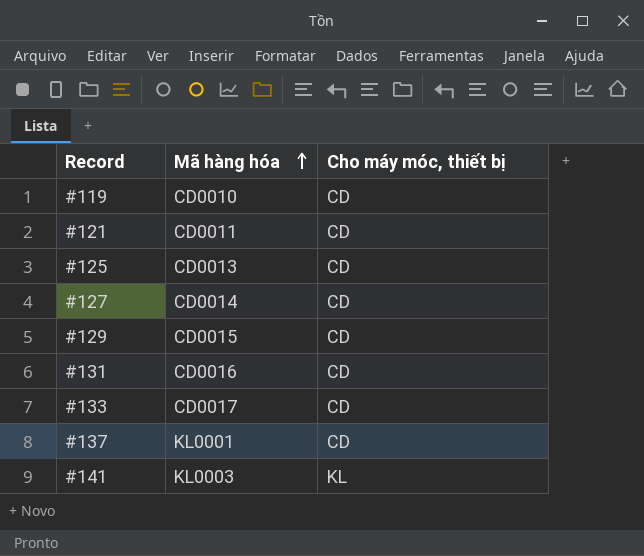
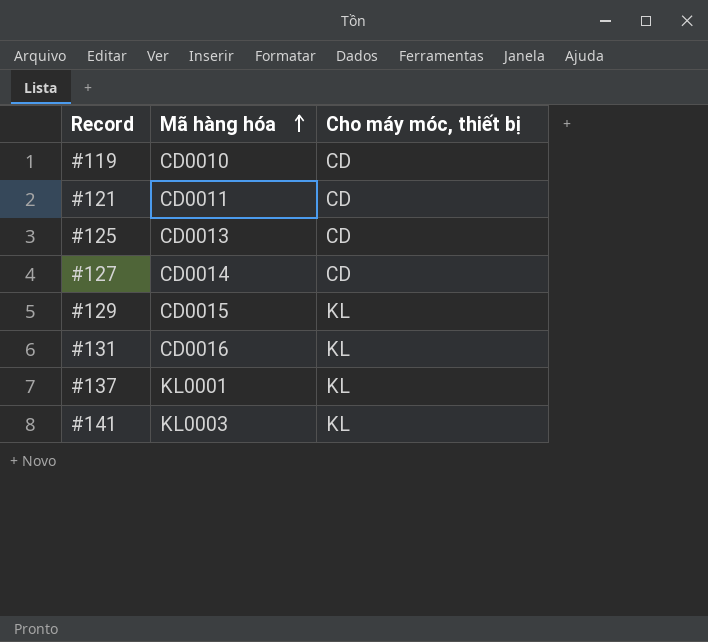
row #133: CD0017 | CD -> none
#129 | Cho máy móc, thiết bị: CD -> KL
#131 | Cho máy móc, thiết bị: CD -> KL
#137 | Cho máy móc, thiết bị: CD -> KL

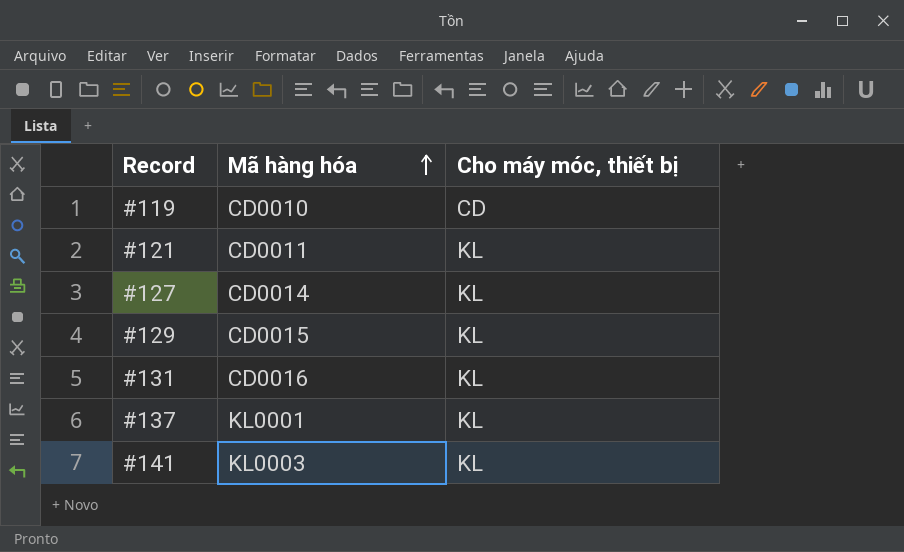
row #125: CD0013 | CD -> none
#121 | Cho máy móc, thiết bị: CD -> KL
#127 | Cho máy móc, thiết bị: CD -> KL

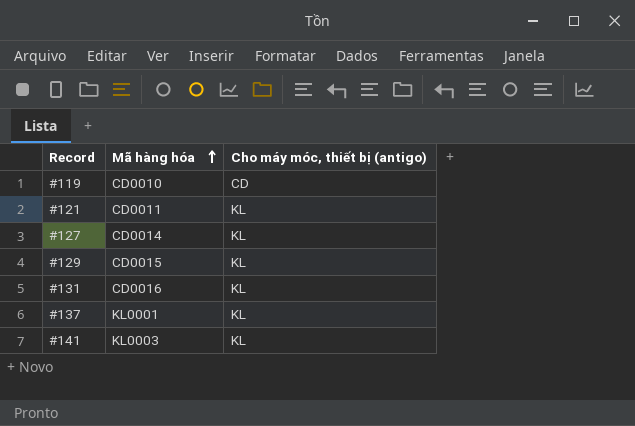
column name: Cho máy móc, thiết bị -> Cho máy móc, thiết bị (antigo)

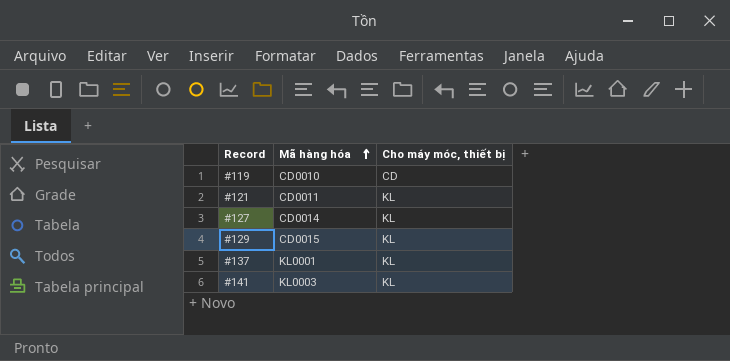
column name: Cho máy móc, thiết bị (antigo) -> Cho máy móc, thiết bị
row #131: CD0016 | KL -> none

